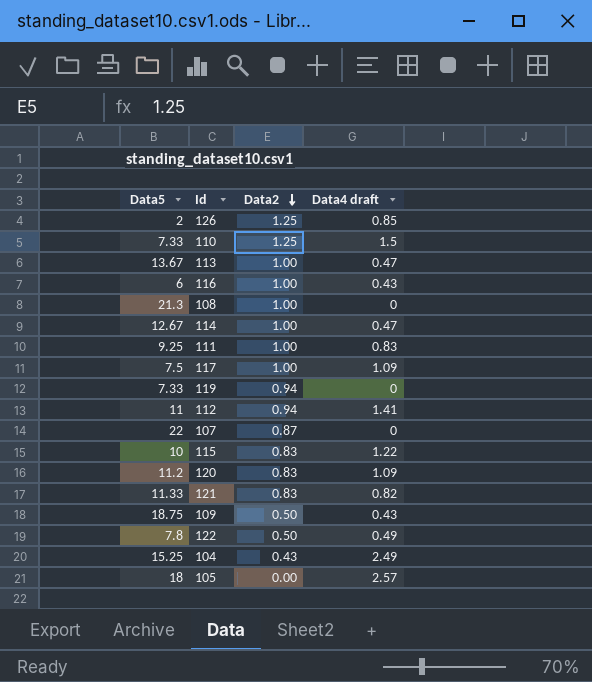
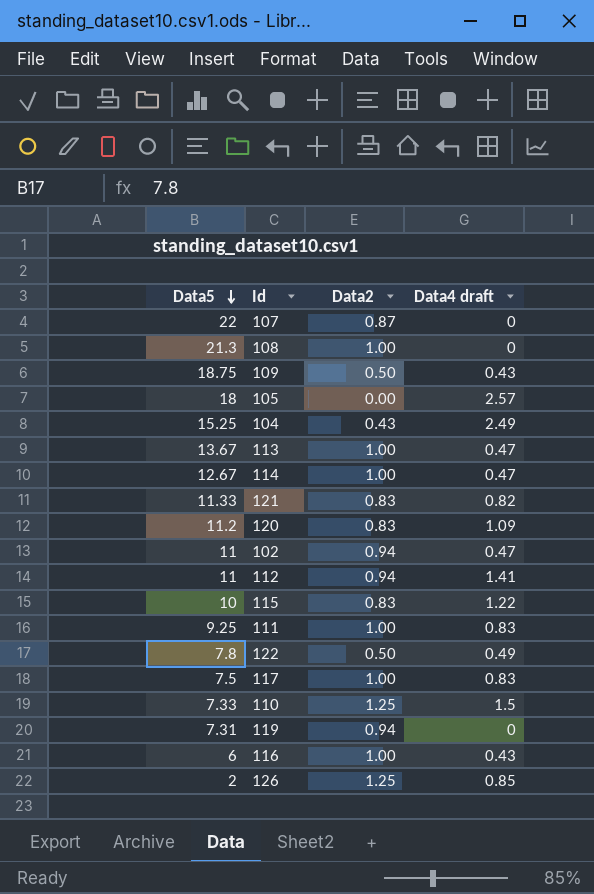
row order: Data2 descending -> Data5 descending
row 102: none -> 11 | 0.94 | 0.47
117 | Data4 draft: 1.09 -> 0.83
119 | Data5: 7.33 -> 7.31

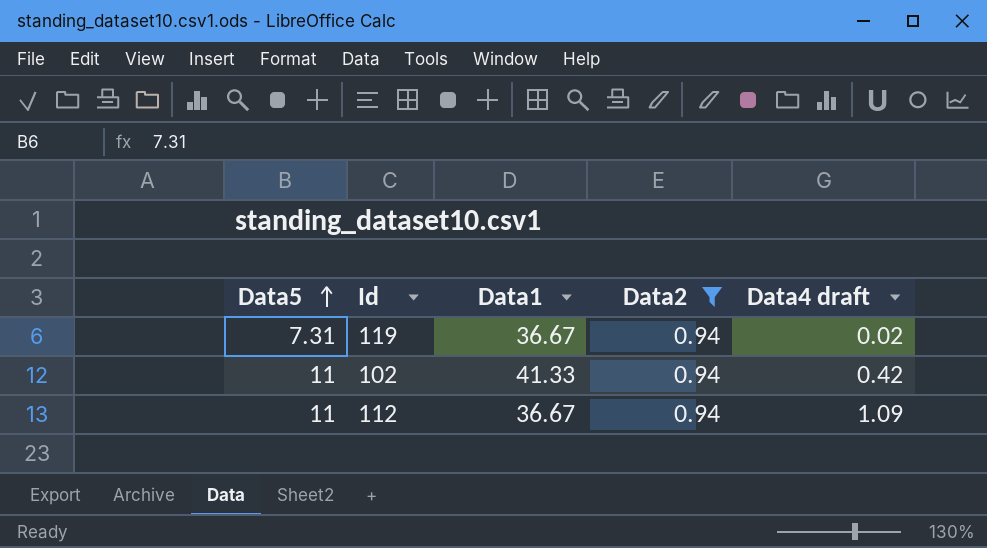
filter: none -> Data2 = 0.94
row order: Data5 descending -> Data5 ascending
column Data1 | position: none -> 3
119 | Data4 draft: 0 -> 0.02
102 | Data4 draft: 0.47 -> 0.42
112 | Data4 draft: 1.41 -> 1.09

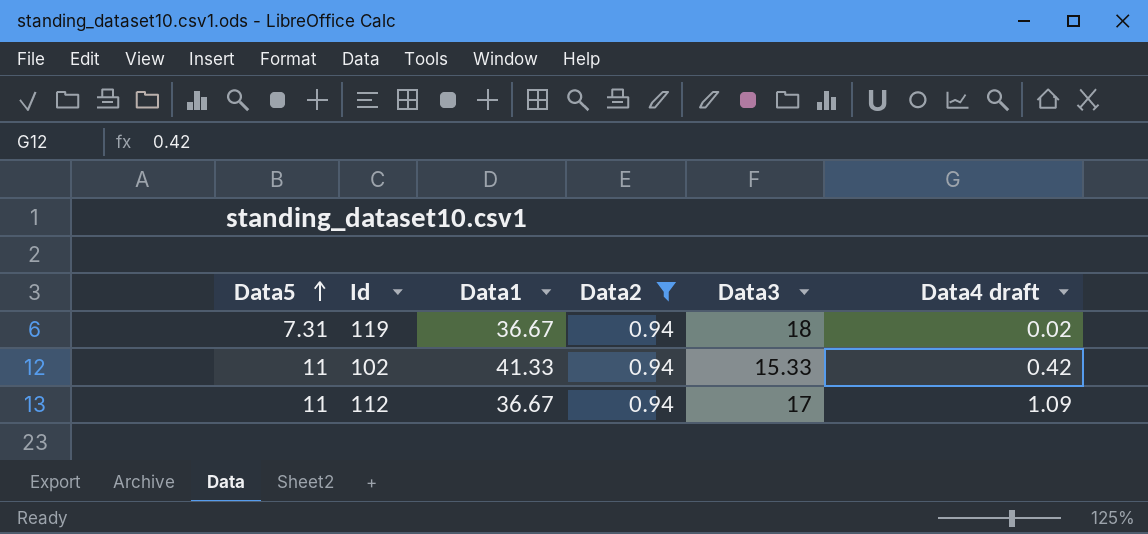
column Data3 | position: none -> 5

